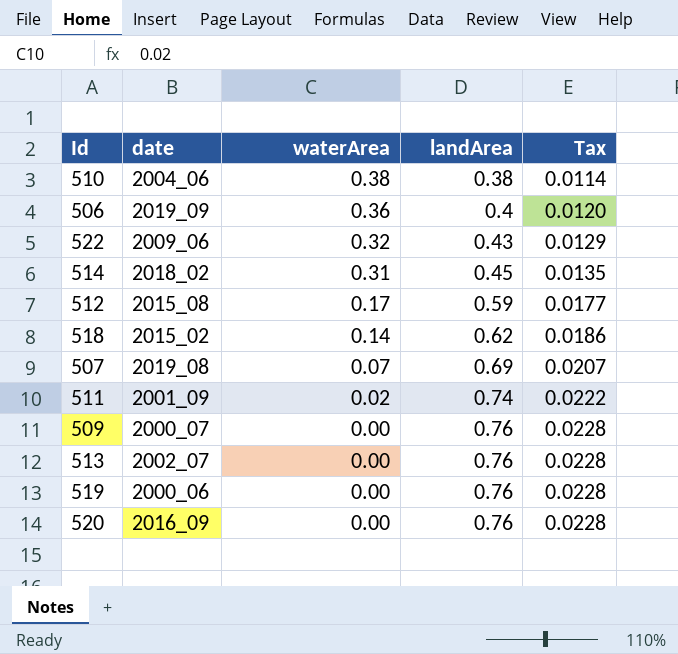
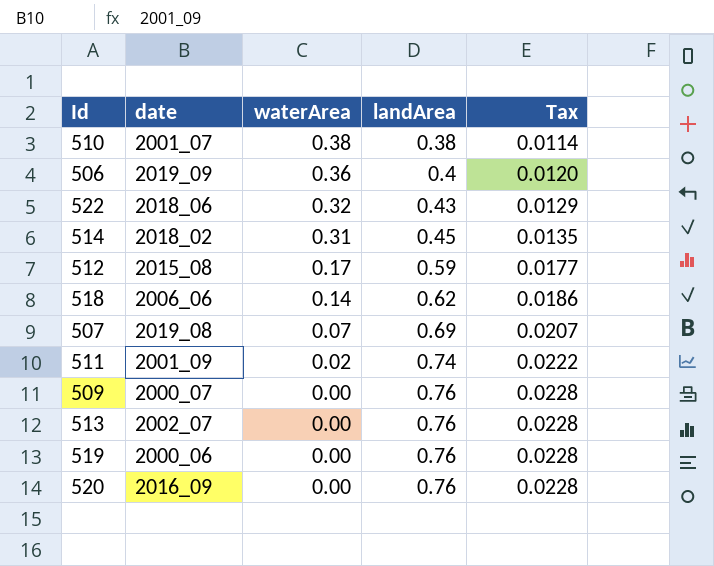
510 | date: 2004_06 -> 2001_07
522 | date: 2009_06 -> 2018_06
518 | date: 2015_02 -> 2006_06

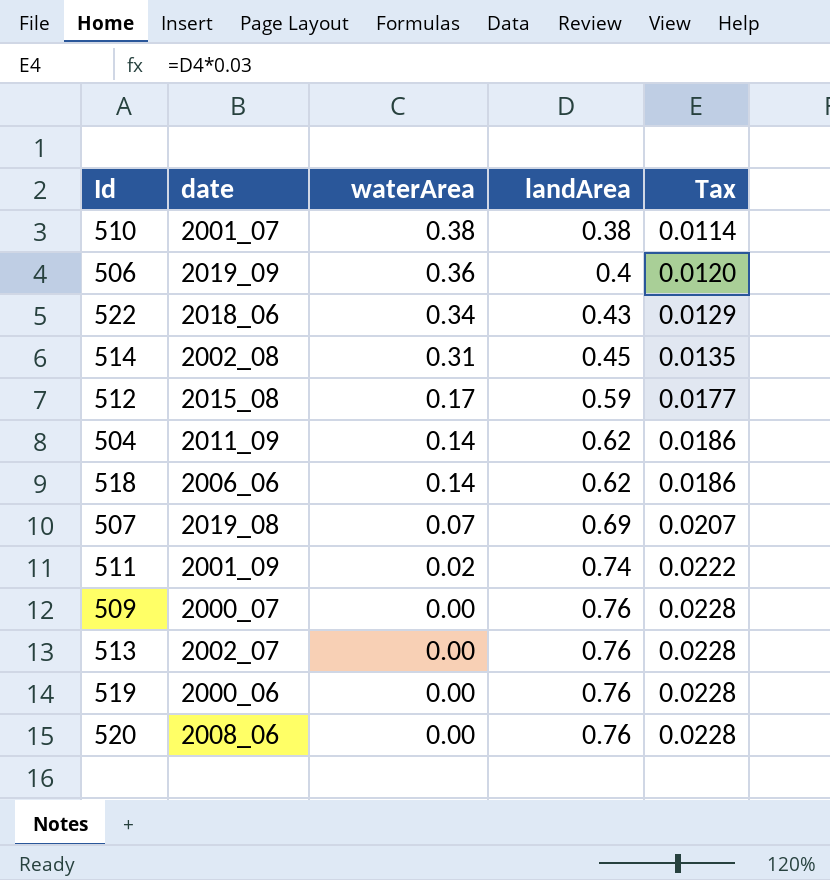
522 | waterArea: 0.32 -> 0.34
514 | date: 2018_02 -> 2002_08
row 504: none -> 2011_09 | 0.14 | 0.62 | 0.0186
520 | date: 2016_09 -> 2008_06

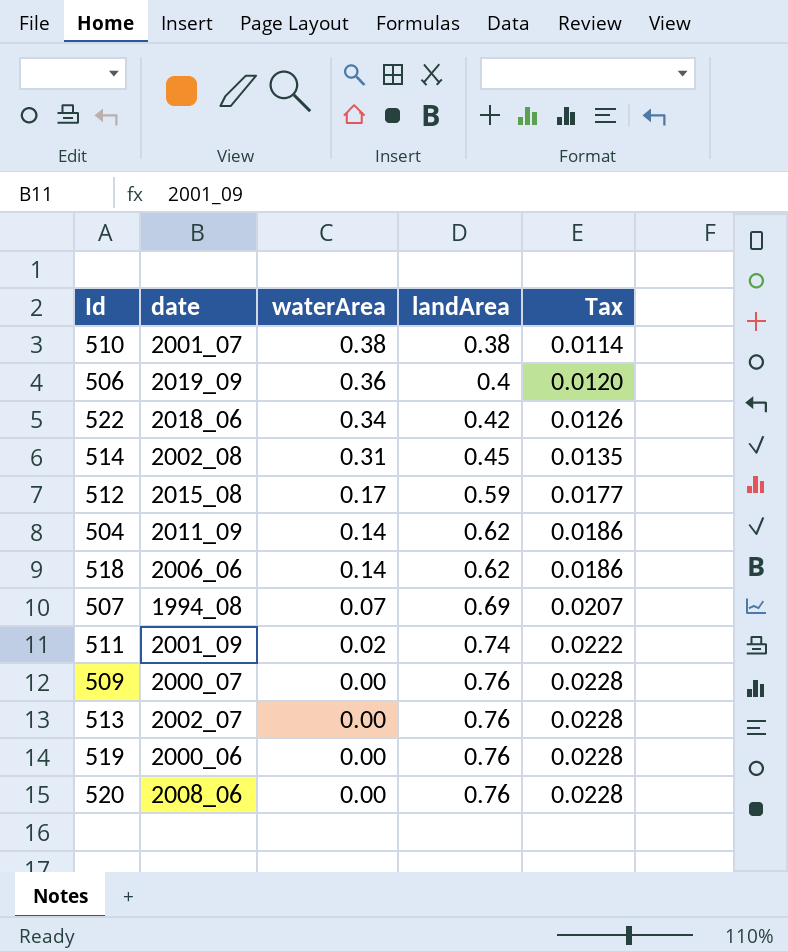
522 | landArea: 0.43 -> 0.42
522 | Tax: 0.0129 -> 0.0126
507 | date: 2019_08 -> 1994_08

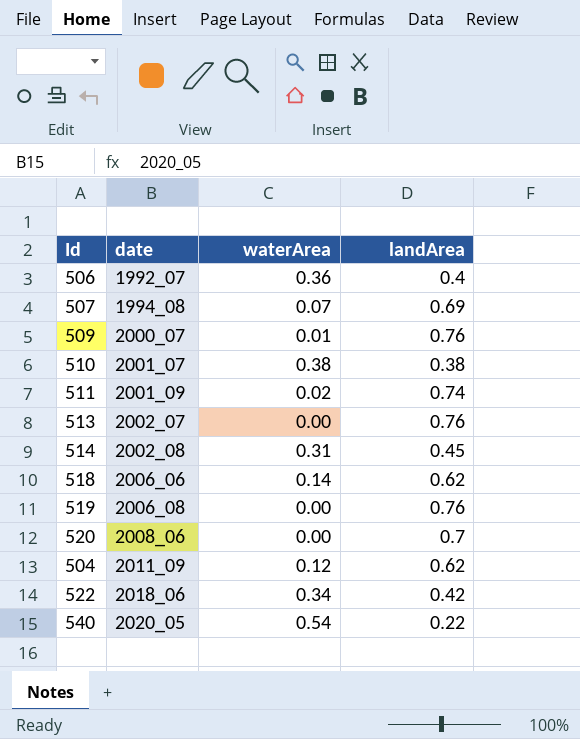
row order: waterArea descending -> date ascending
column Tax | formula: [landArea] * 0.03 -> none
row 512: 2015_08 | 0.17 | 0.59 | 0.0177 -> none
506 | date: 2019_09 -> 1992_07
509 | waterArea: 0.00 -> 0.01
519 | date: 2000_06 -> 2006_08
520 | landArea: 0.76 -> 0.7
504 | waterArea: 0.14 -> 0.12
row 540: none -> 2020_05 | 0.54 | 0.22

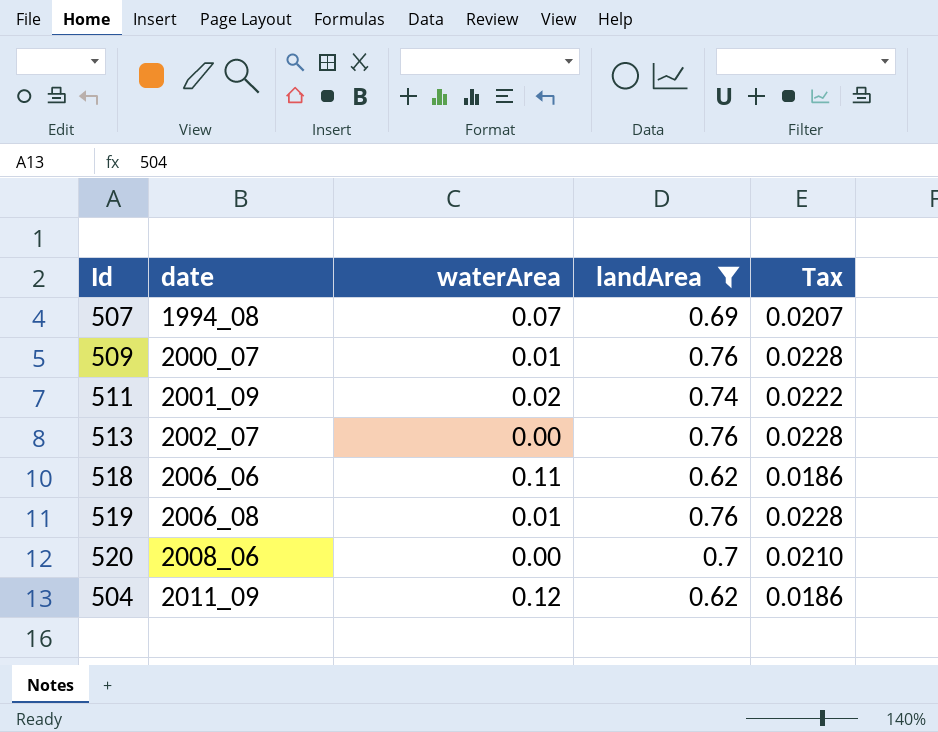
filter: none -> landArea >= 0.62
column Tax | formula: none -> [landArea] * 0.03
518 | waterArea: 0.14 -> 0.11
519 | waterArea: 0.00 -> 0.01

